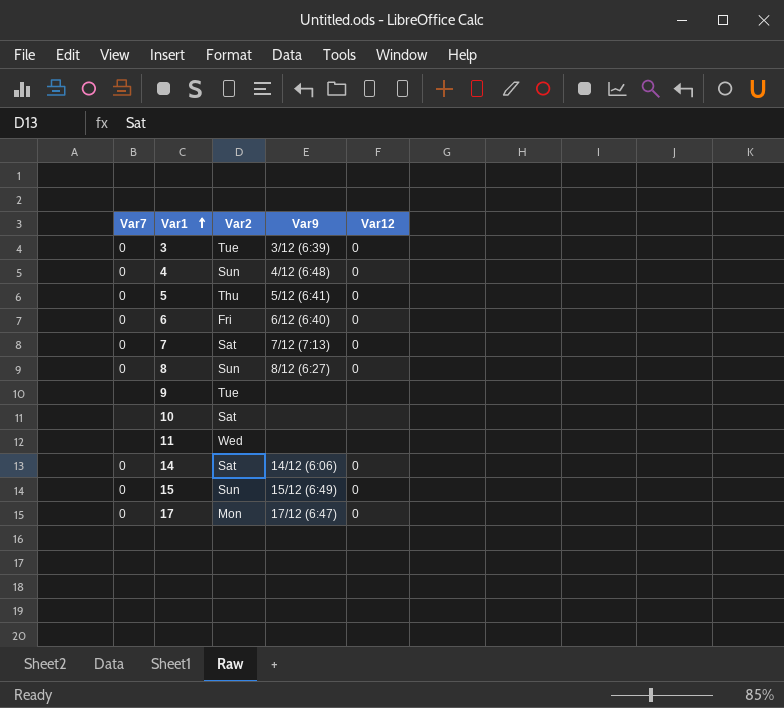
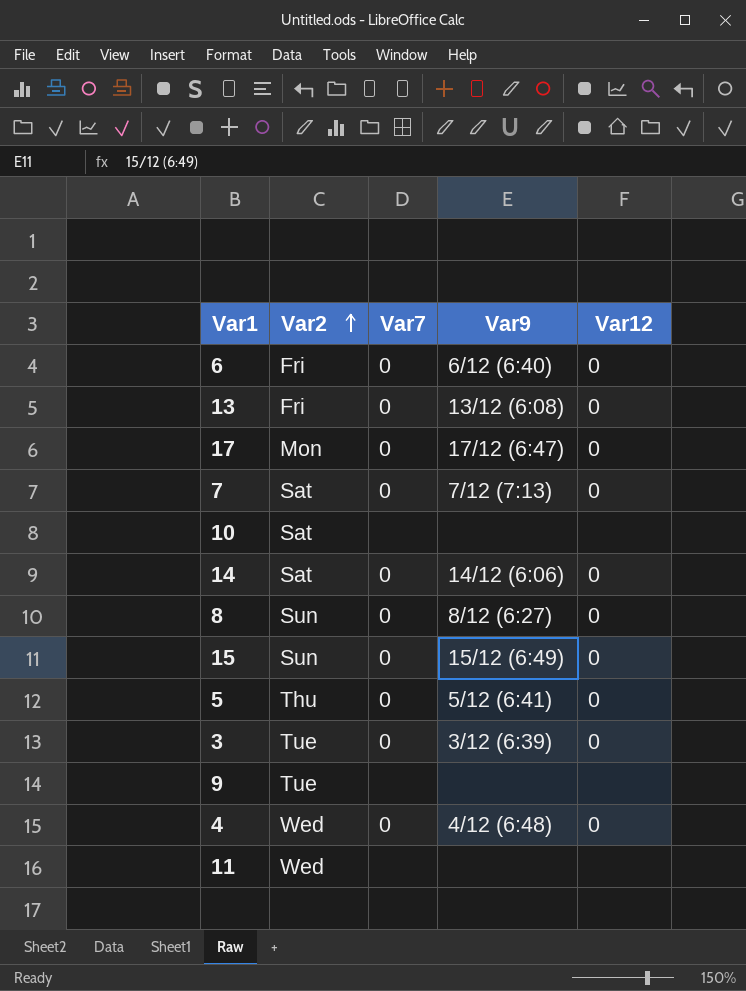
row order: Var1 ascending -> Var2 ascending
column Var7 | position: 1 -> 3
row 13: none -> Fri | 0 | 13/12 (6:08) | 0
4 | Var2: Sun -> Wed

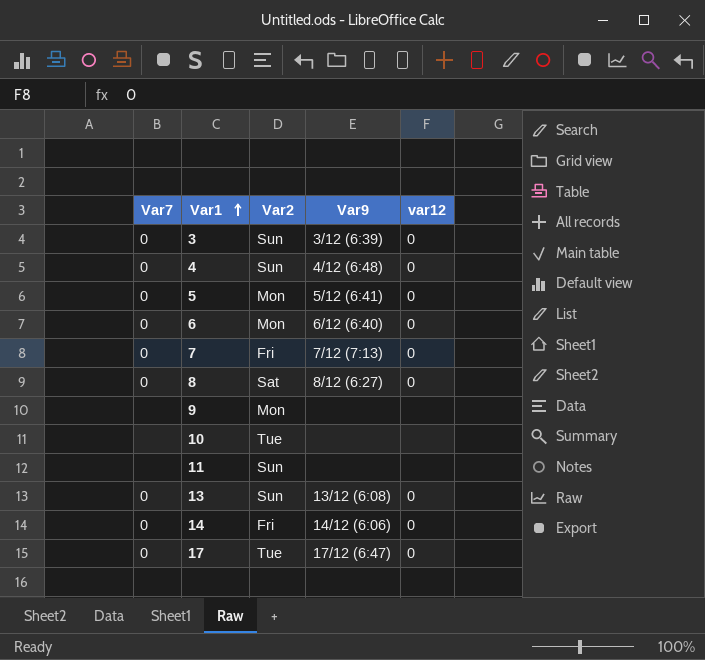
row order: Var2 ascending -> Var1 ascending
column Var7 | position: 3 -> 1
column name: Var12 -> var12
row 15: Sun | 0 | 15/12 (6:49) | 0 -> none
3 | Var2: Tue -> Sun
4 | Var2: Wed -> Sun
5 | Var2: Thu -> Mon
6 | Var2: Fri -> Mon
7 | Var2: Sat -> Fri
8 | Var2: Sun -> Sat
9 | Var2: Tue -> Mon
10 | Var2: Sat -> Tue
11 | Var2: Wed -> Sun
13 | Var2: Fri -> Sun
14 | Var2: Sat -> Fri
17 | Var2: Mon -> Tue

